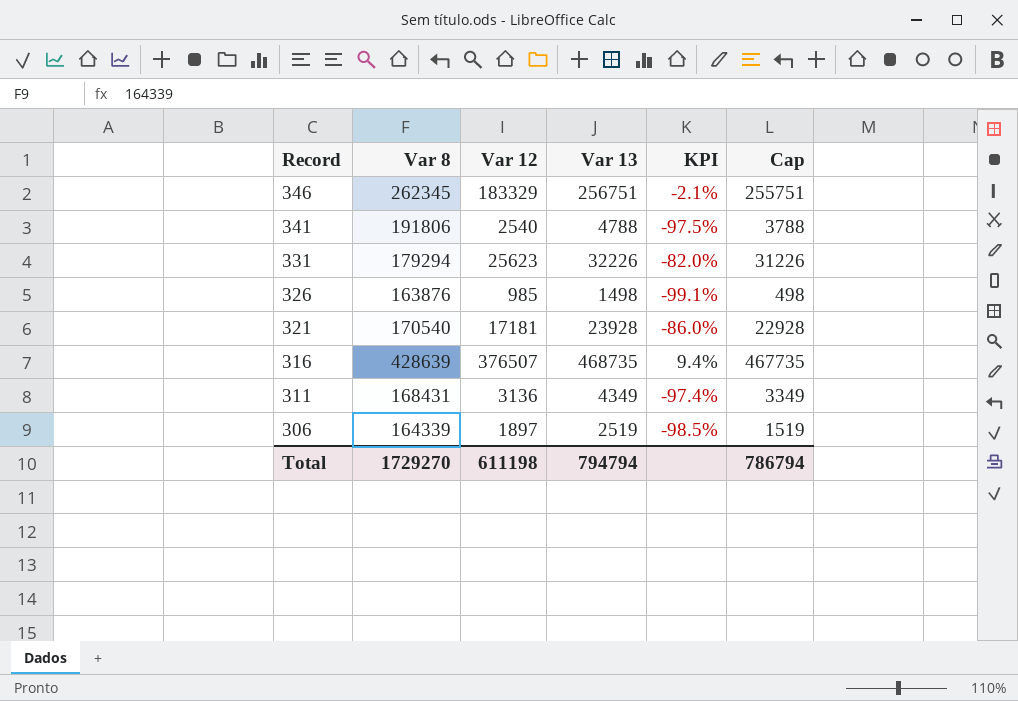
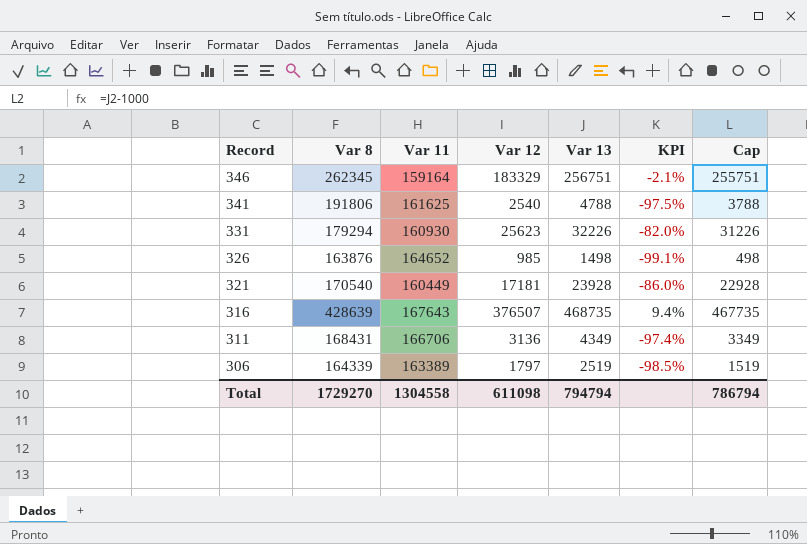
column Var 11 | position: none -> 3
306 | Var 12: 1897 -> 1797
Total | Var 12: 611198 -> 611098

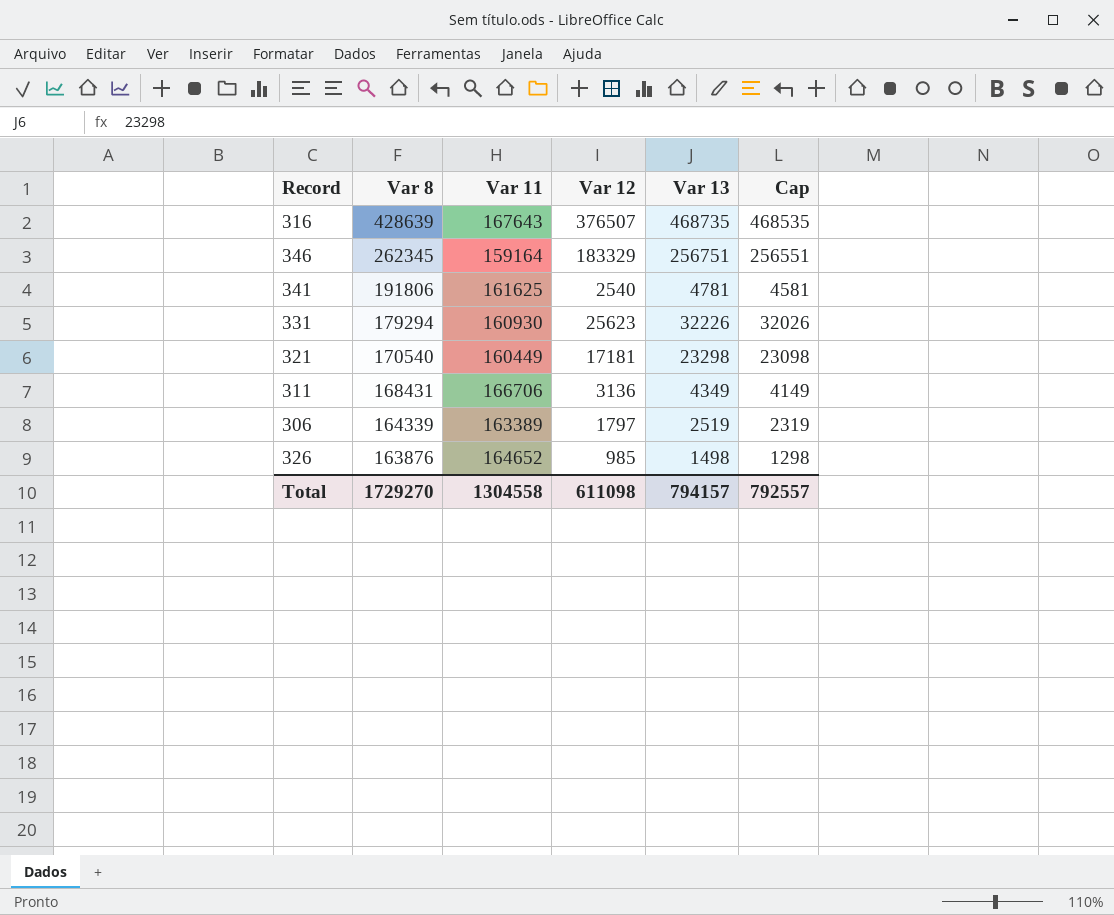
row order: Record descending -> Var 8 descending
column KPI | formula: ([Var 13] - [Var 8]) / [Var 8] -> none
column Cap | formula: [Var 13] - 1000 -> [Var 13] - 200
341 | Var 13: 4788 -> 4781
321 | Var 13: 23928 -> 23298
Total | Var 13: 794794 -> 794157
Total | Cap: 786794 -> 792557

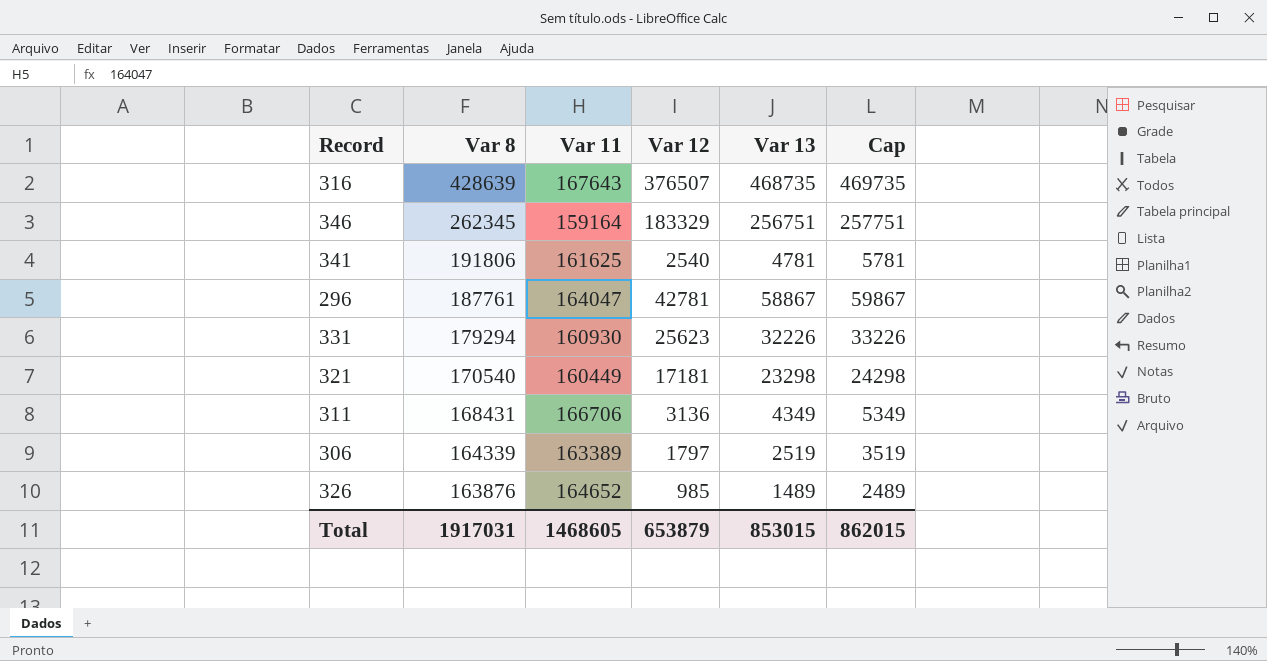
column Cap | formula: [Var 13] - 200 -> [Var 13] + 1000
row 296: none -> 187761 | 164047 | 42781 | 58867 | 59867
326 | Var 13: 1498 -> 1489
Total | Var 8: 1729270 -> 1917031
Total | Var 11: 1304558 -> 1468605
Total | Var 12: 611098 -> 653879
Total | Var 13: 794157 -> 853015
Total | Cap: 792557 -> 862015

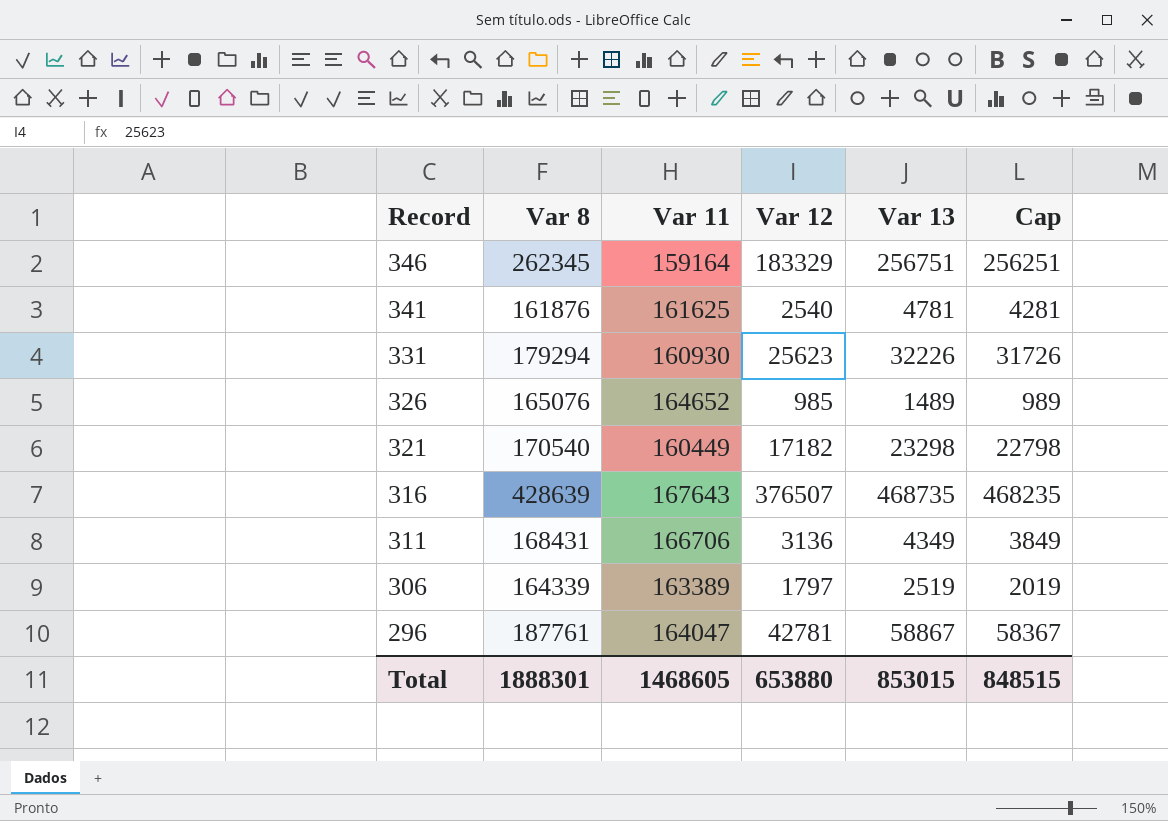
row order: Var 8 descending -> Record descending
column Cap | formula: [Var 13] + 1000 -> [Var 13] - 500
341 | Var 8: 191806 -> 161876
326 | Var 8: 163876 -> 165076
321 | Var 12: 17181 -> 17182
Total | Var 8: 1917031 -> 1888301
Total | Var 12: 653879 -> 653880
Total | Cap: 862015 -> 848515

